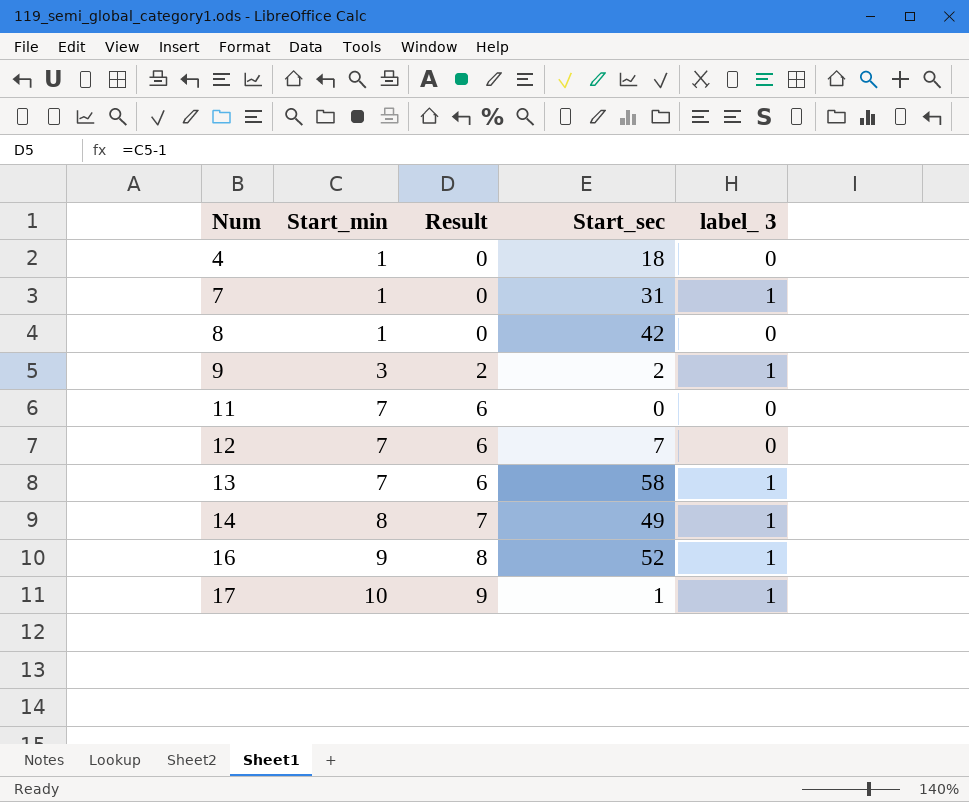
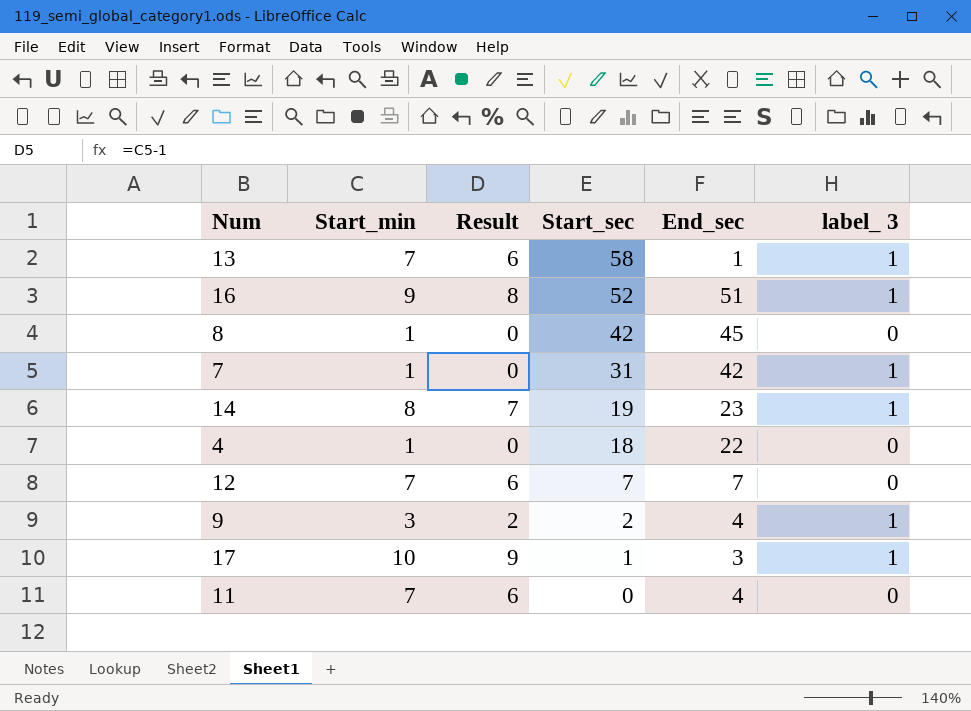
row order: Num ascending -> Start_sec descending
column End_sec | position: none -> 5
14 | Start_sec: 49 -> 19

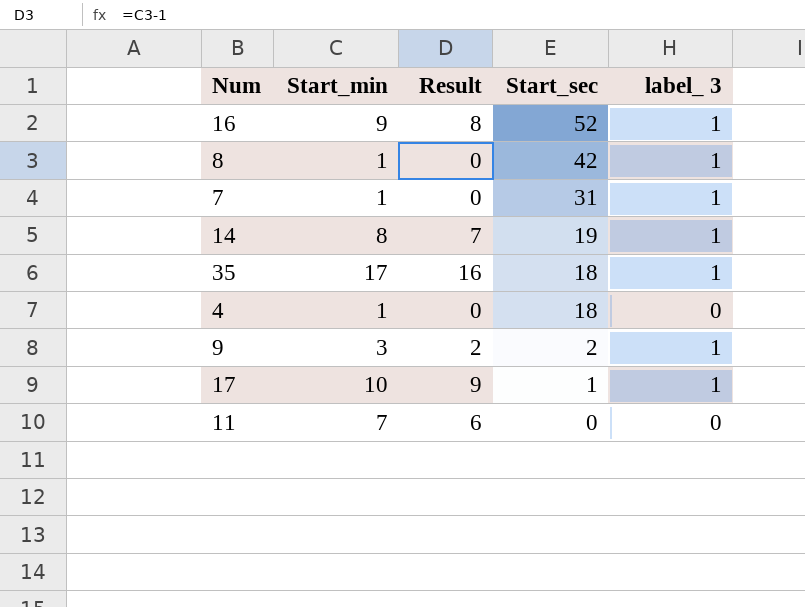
column End_sec | position: 5 -> none
row 13: 7 | 6 | 58 | 1 | 1 -> none
row 12: 7 | 6 | 7 | 7 | 0 -> none
8 | label_ 3: 0 -> 1
row 35: none -> 17 | 16 | 18 | 1

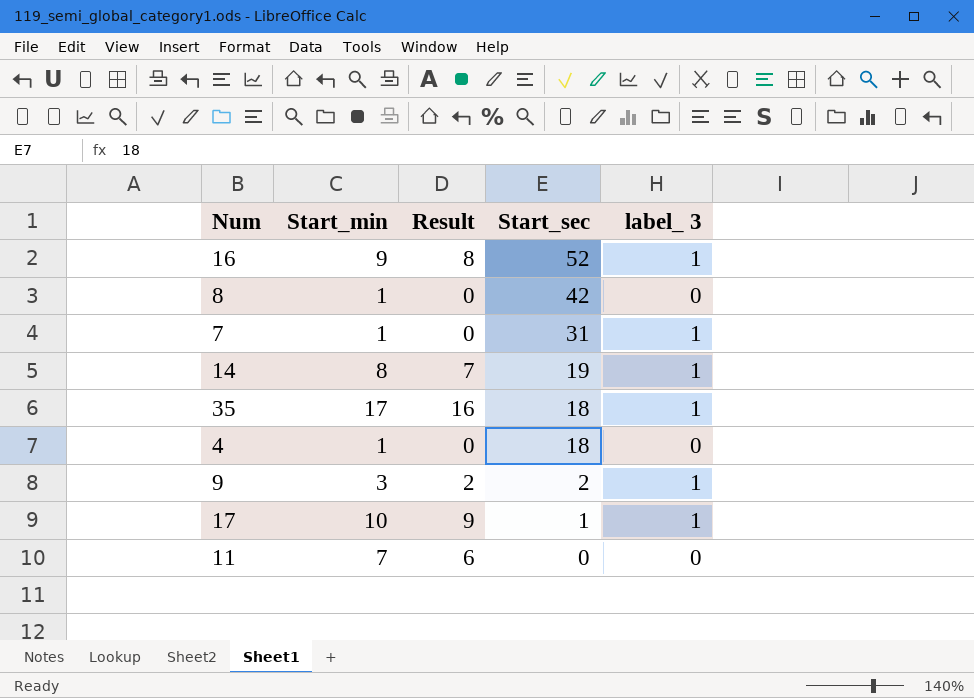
8 | label_ 3: 1 -> 0

